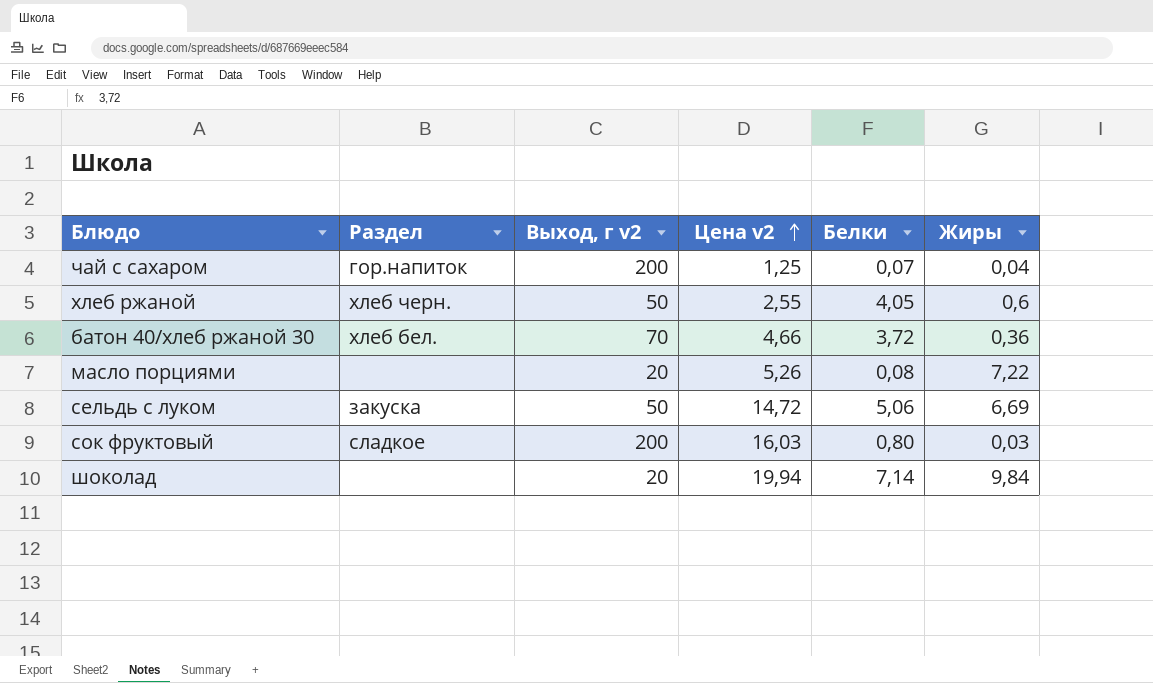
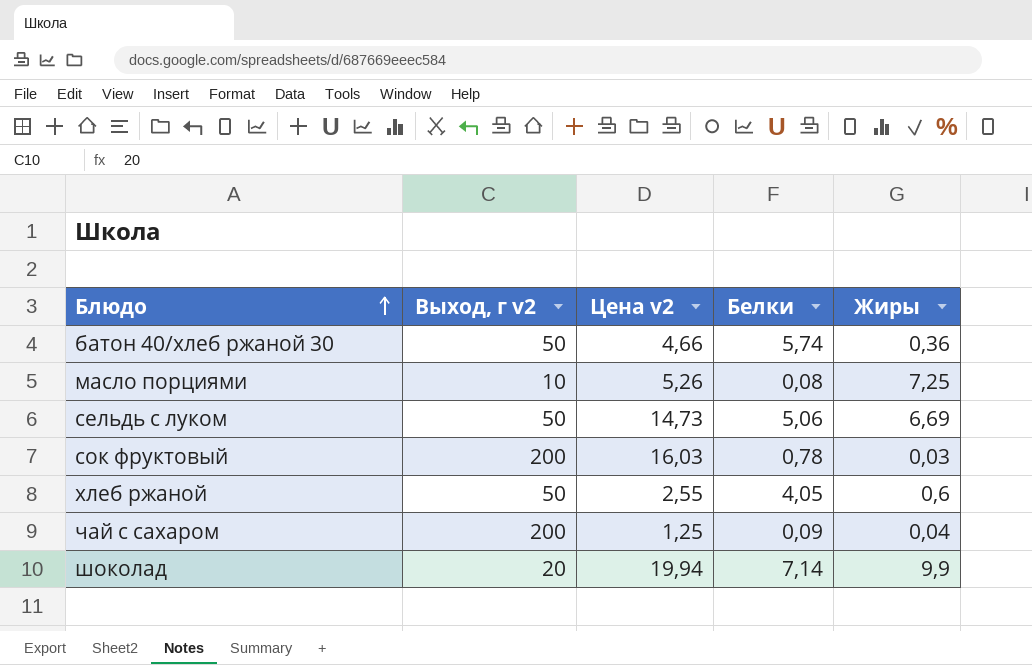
row order: Цена v2 ascending -> Блюдо ascending
column Раздел | position: 2 -> none
батон 40/хлеб ржаной 30 | Выход, г v2: 70 -> 50
батон 40/хлеб ржаной 30 | Белки: 3,72 -> 5,74
масло порциями | Выход, г v2: 20 -> 10
масло порциями | Жиры: 7,22 -> 7,25
сельдь с луком | Цена v2: 14,72 -> 14,73
сок фруктовый | Белки: 0,80 -> 0,78
чай с сахаром | Белки: 0,07 -> 0,09
шоколад | Жиры: 9,84 -> 9,9

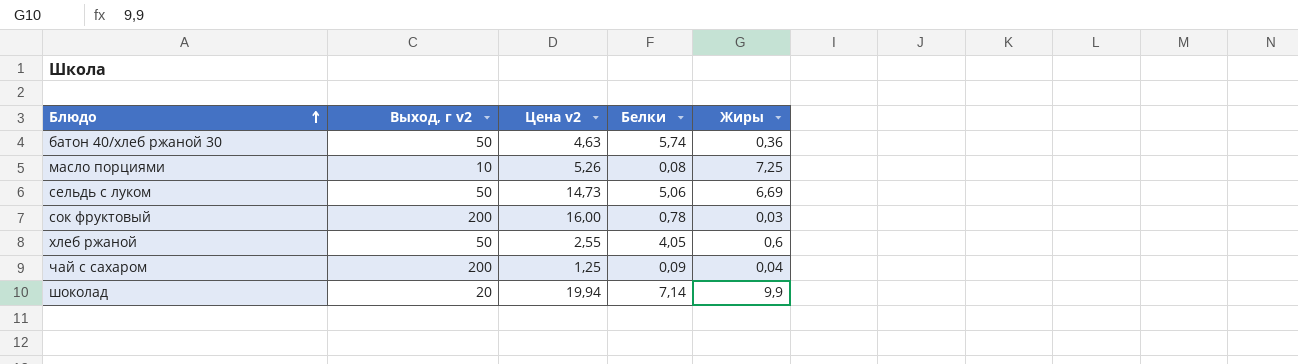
батон 40/хлеб ржаной 30 | Цена v2: 4,66 -> 4,63
сок фруктовый | Цена v2: 16,03 -> 16,00

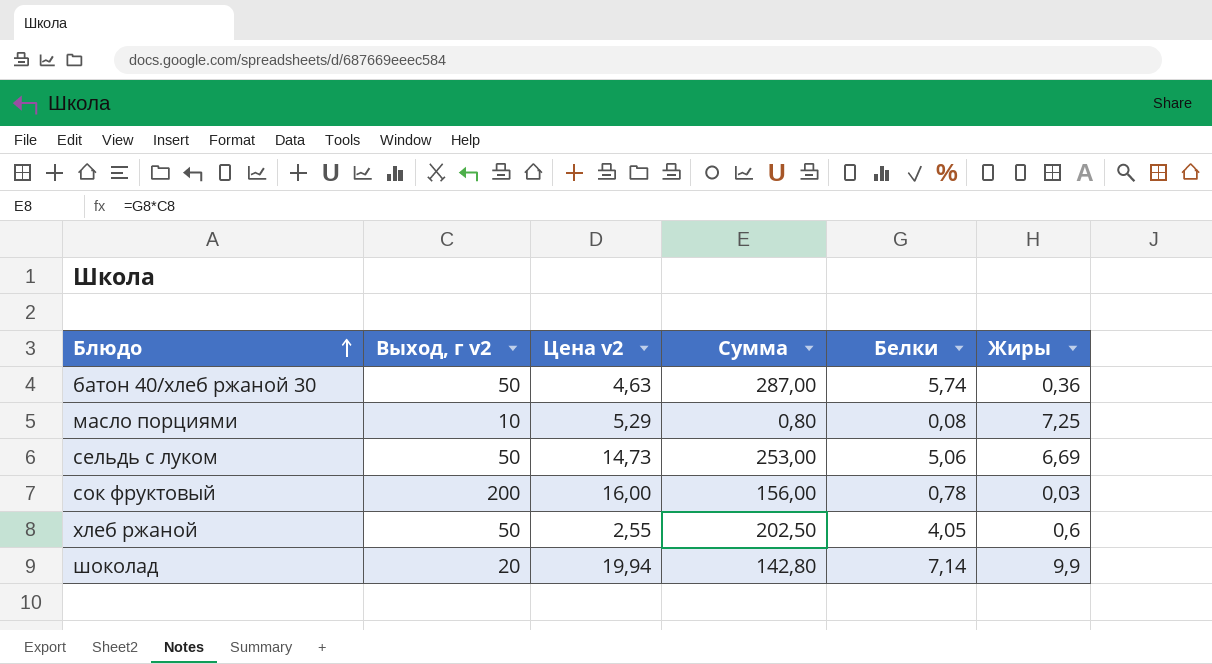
column Сумма | formula: none -> [Выход, г v2] * [Белки]
row чай с сахаром: 200 | 1,25 | 0,09 | 0,04 -> none
масло порциями | Цена v2: 5,26 -> 5,29

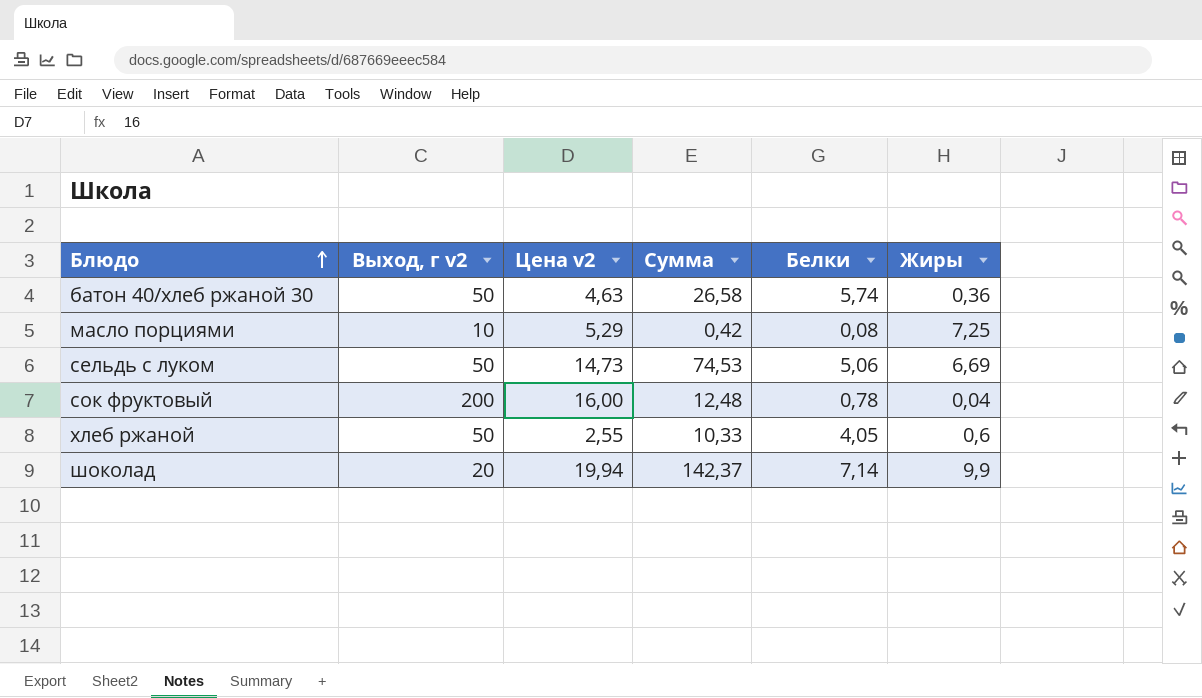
column Сумма | formula: [Выход, г v2] * [Белки] -> [Цена v2] * [Белки]
сок фруктовый | Жиры: 0,03 -> 0,04

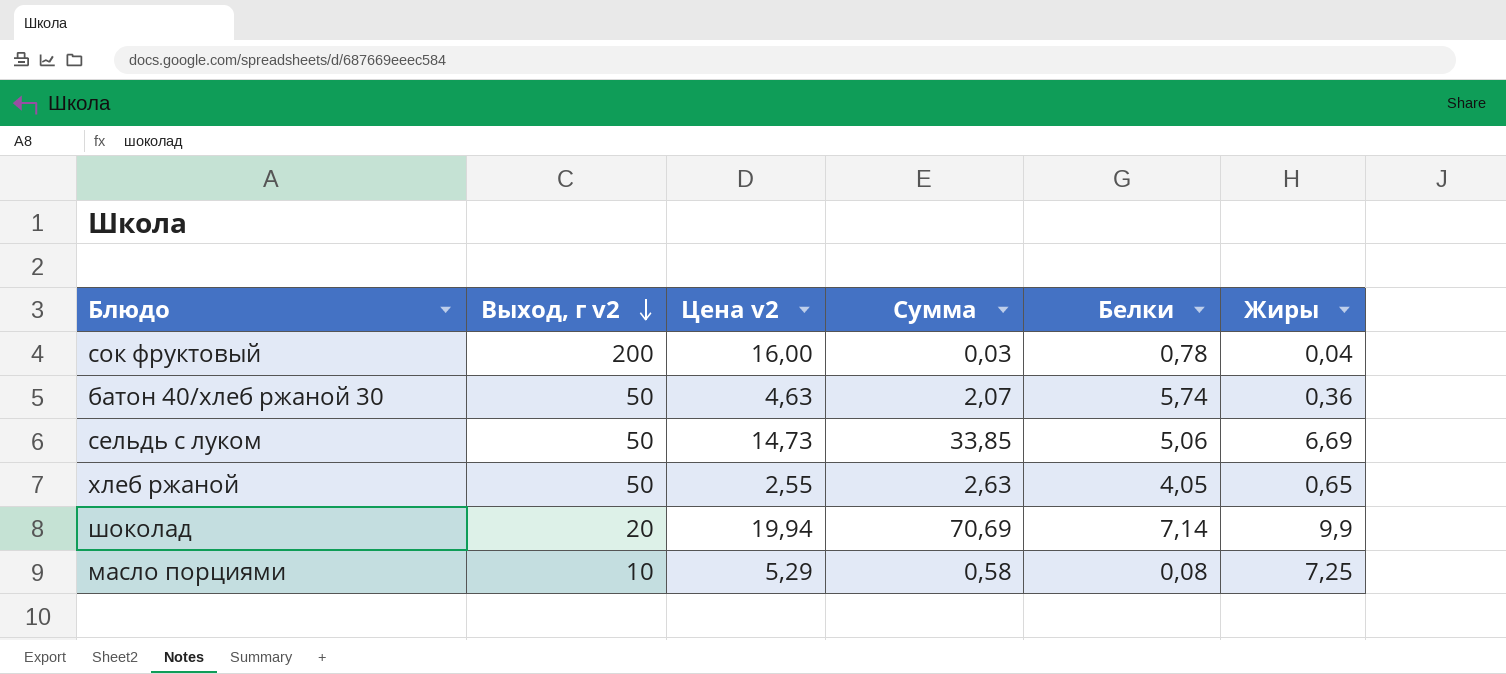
row order: Блюдо ascending -> Выход, г v2 descending
column Сумма | formula: [Цена v2] * [Белки] -> [Белки] * [Жиры]
хлеб ржаной | Жиры: 0,6 -> 0,65

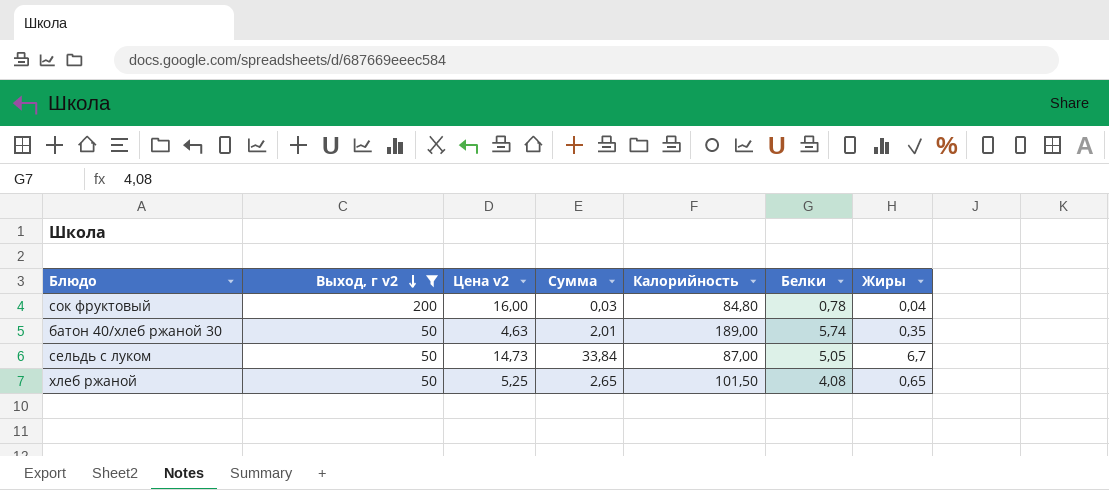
filter: none -> Выход, г v2 >= 50
column Калорийность | position: none -> 5
батон 40/хлеб ржаной 30 | Сумма: 2,07 -> 2,01
батон 40/хлеб ржаной 30 | Жиры: 0,36 -> 0,35
сельдь с луком | Сумма: 33,85 -> 33,84
сельдь с луком | Белки: 5,06 -> 5,05
сельдь с луком | Жиры: 6,69 -> 6,7
хлеб ржаной | Цена v2: 2,55 -> 5,25
хлеб ржаной | Сумма: 2,63 -> 2,65
хлеб ржаной | Белки: 4,05 -> 4,08

